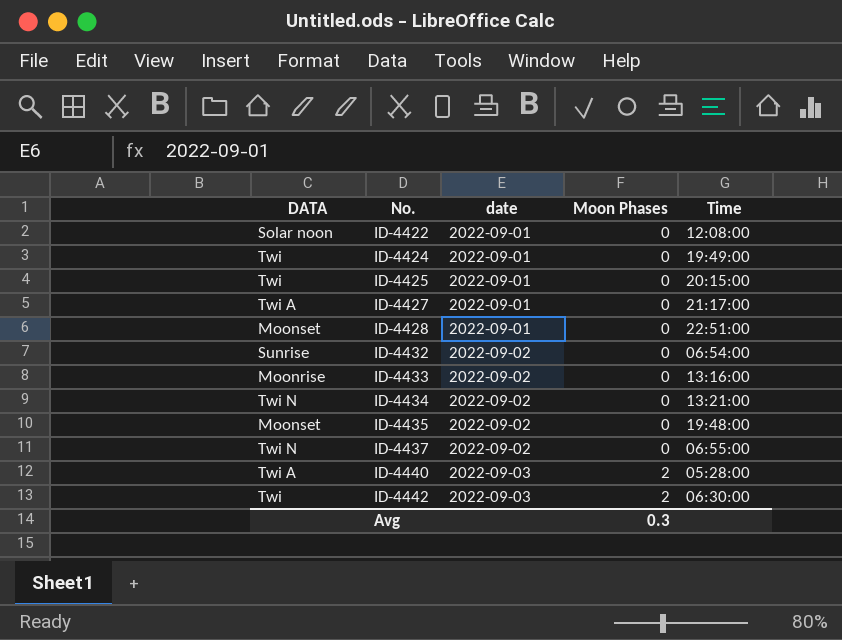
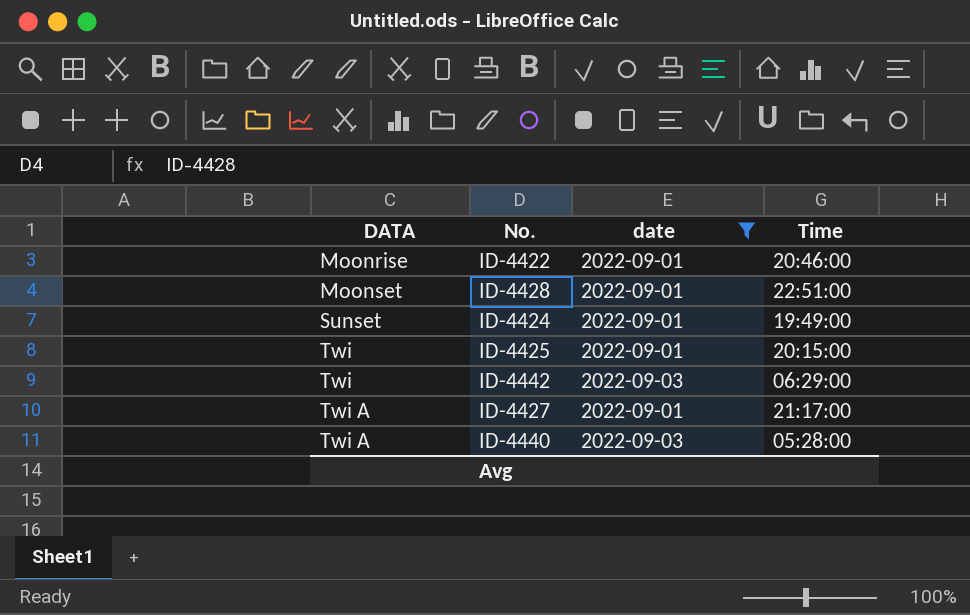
filter: none -> date != 2022-09-02
row order: No. ascending -> DATA ascending
column Moon Phases | position: 4 -> none
ID-4422 | DATA: Solar noon -> Moonrise
ID-4422 | Time: 12:08:00 -> 20:46:00
ID-4424 | DATA: Twi -> Sunset
ID-4442 | Time: 06:30:00 -> 06:29:00

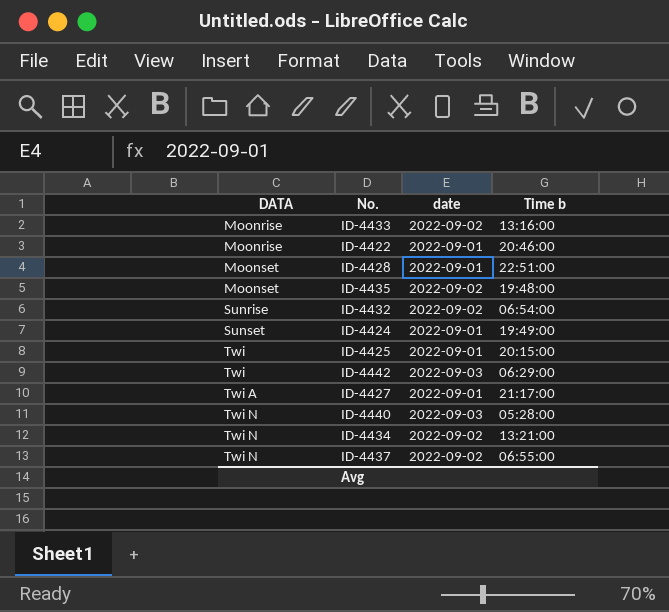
filter: date != 2022-09-02 -> none
column name: Time -> Time b
ID-4440 | DATA: Twi A -> Twi N

